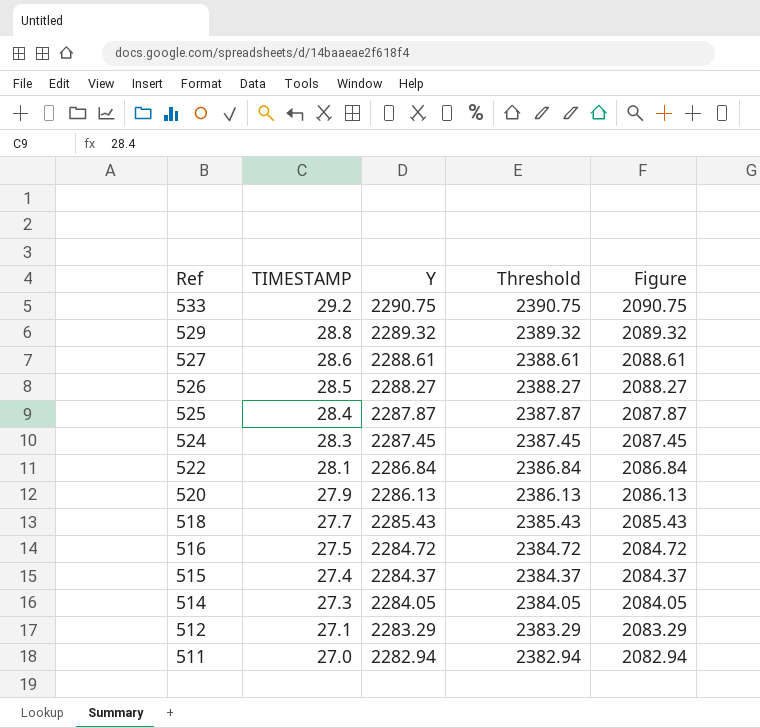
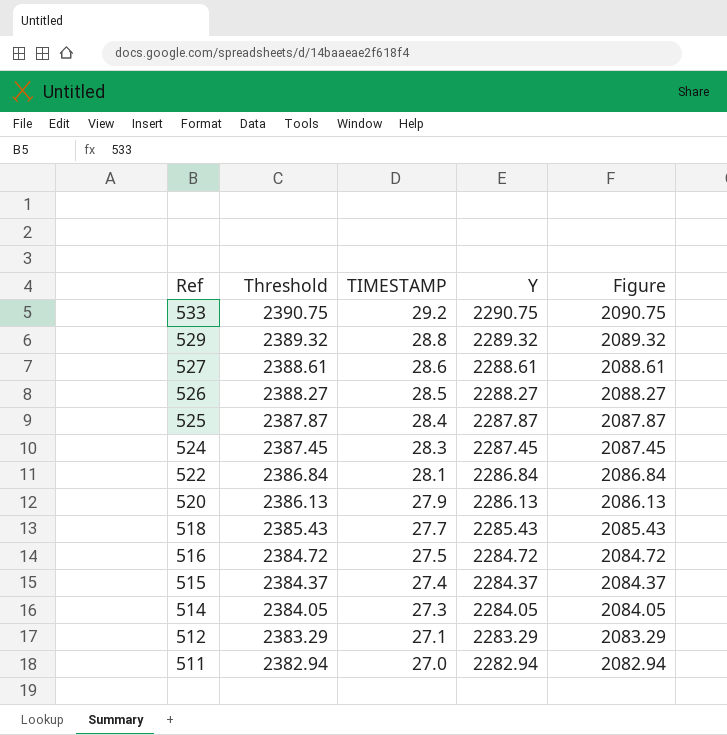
column Threshold | position: 4 -> 2

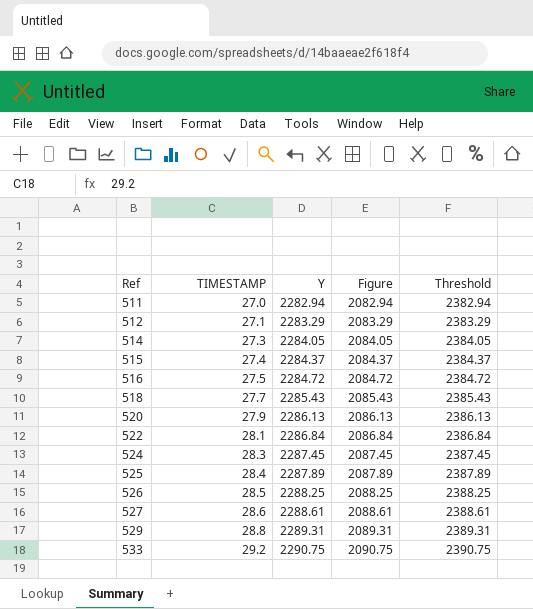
row order: Ref descending -> Ref ascending
column Threshold | position: 2 -> 5
525 | Y: 2287.87 -> 2287.89
525 | Figure: 2087.87 -> 2087.89
525 | Threshold: 2387.87 -> 2387.89
526 | Y: 2288.27 -> 2288.25
526 | Figure: 2088.27 -> 2088.25
526 | Threshold: 2388.27 -> 2388.25
529 | Y: 2289.32 -> 2289.31
529 | Figure: 2089.32 -> 2089.31
529 | Threshold: 2389.32 -> 2389.31

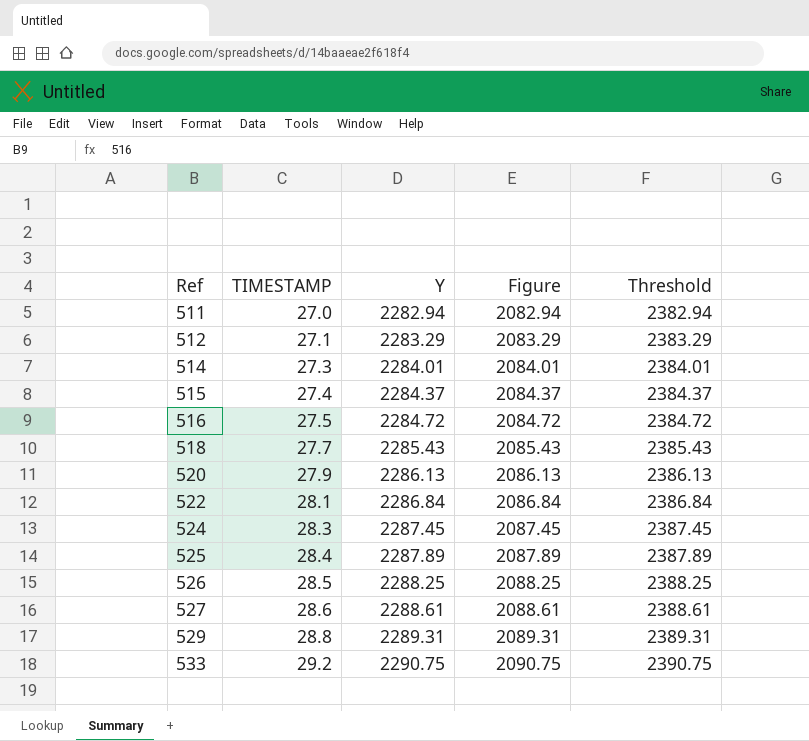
514 | Y: 2284.05 -> 2284.01
514 | Figure: 2084.05 -> 2084.01
514 | Threshold: 2384.05 -> 2384.01

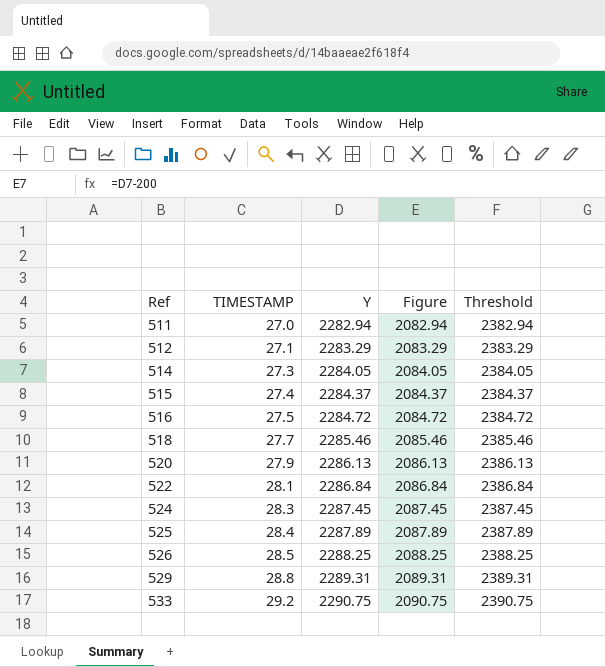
row 527: 28.6 | 2288.61 | 2088.61 | 2388.61 -> none
514 | Y: 2284.01 -> 2284.05
514 | Figure: 2084.01 -> 2084.05
514 | Threshold: 2384.01 -> 2384.05
518 | Y: 2285.43 -> 2285.46
518 | Figure: 2085.43 -> 2085.46
518 | Threshold: 2385.43 -> 2385.46

